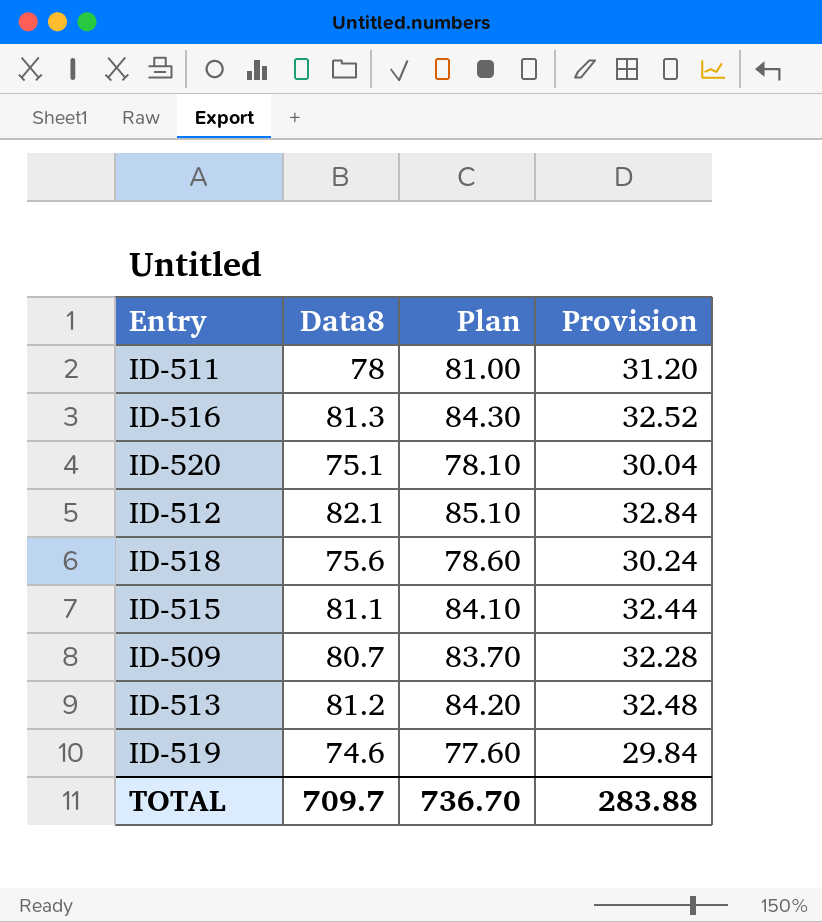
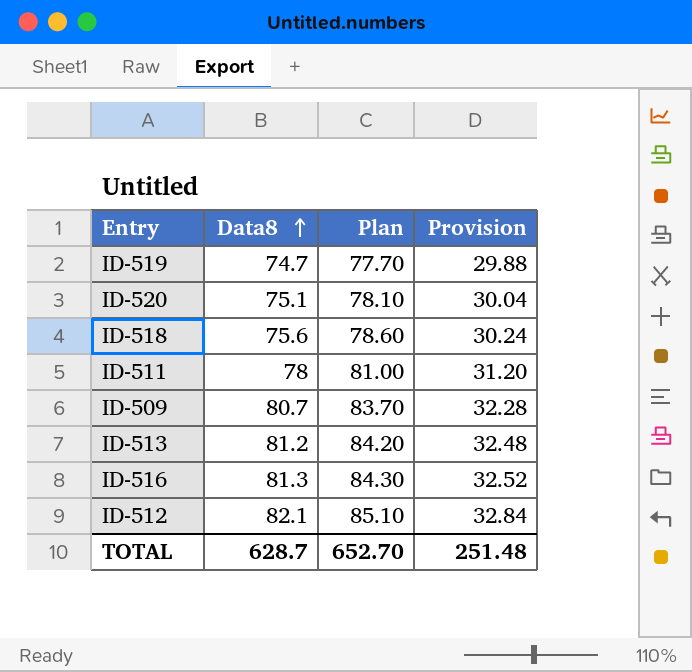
row order: none -> Data8 ascending
row ID-515: 81.1 | 84.10 | 32.44 -> none
ID-519 | Data8: 74.6 -> 74.7
ID-519 | Plan: 77.60 -> 77.70
ID-519 | Provision: 29.84 -> 29.88
TOTAL | Data8: 709.7 -> 628.7
TOTAL | Plan: 736.70 -> 652.70
TOTAL | Provision: 283.88 -> 251.48

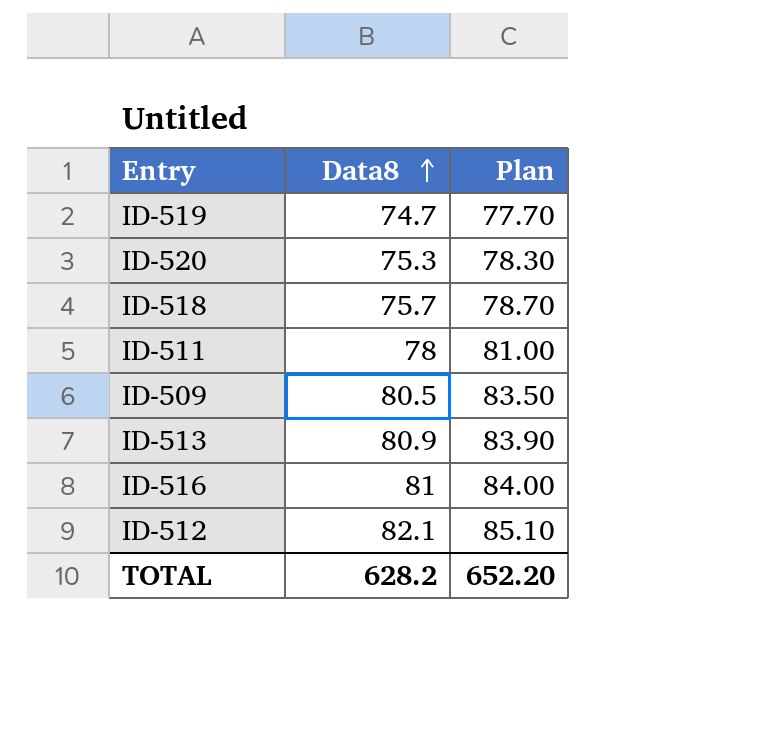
column Provision | formula: [Data8] * 0.4 -> none
ID-520 | Data8: 75.1 -> 75.3
ID-520 | Plan: 78.10 -> 78.30
ID-518 | Data8: 75.6 -> 75.7
ID-518 | Plan: 78.60 -> 78.70
ID-509 | Data8: 80.7 -> 80.5
ID-509 | Plan: 83.70 -> 83.50
ID-513 | Data8: 81.2 -> 80.9
ID-513 | Plan: 84.20 -> 83.90
ID-516 | Data8: 81.3 -> 81
ID-516 | Plan: 84.30 -> 84.00
TOTAL | Data8: 628.7 -> 628.2
TOTAL | Plan: 652.70 -> 652.20

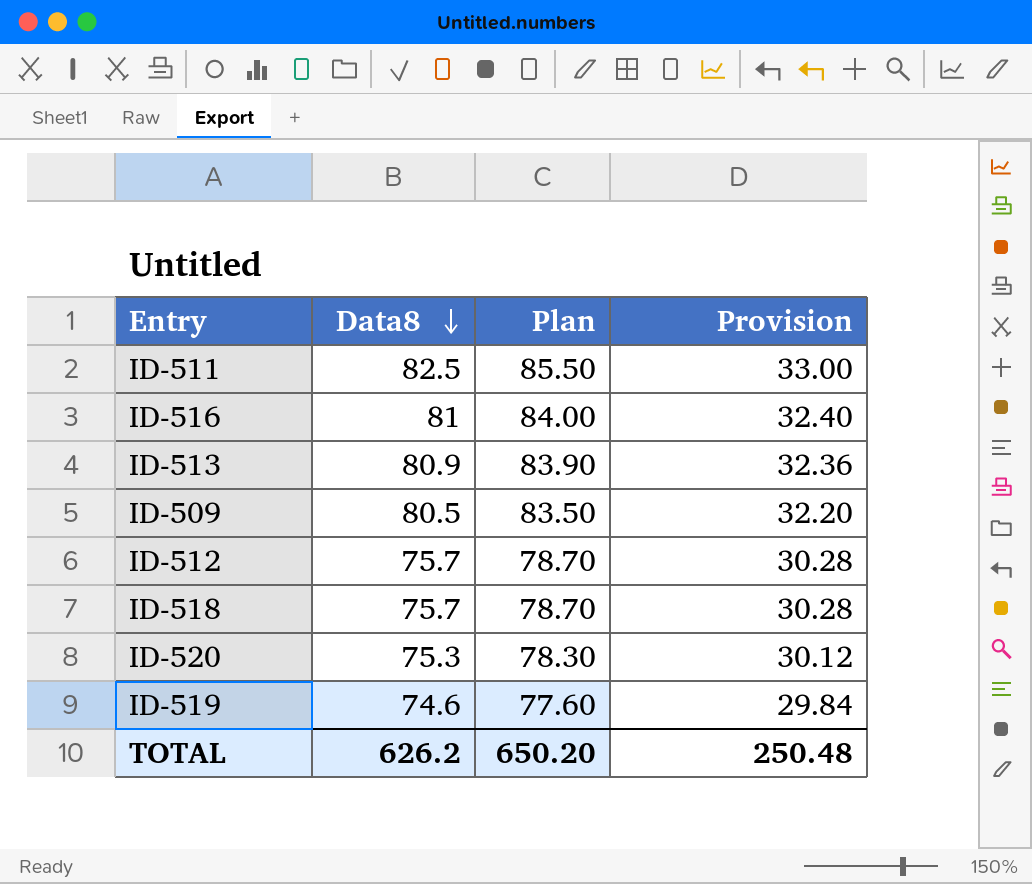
row order: Data8 ascending -> Data8 descending
column Provision | formula: none -> [Data8] * 0.4
ID-511 | Data8: 78 -> 82.5
ID-511 | Plan: 81.00 -> 85.50
ID-512 | Data8: 82.1 -> 75.7
ID-512 | Plan: 85.10 -> 78.70
ID-519 | Data8: 74.7 -> 74.6
ID-519 | Plan: 77.70 -> 77.60
TOTAL | Data8: 628.2 -> 626.2
TOTAL | Plan: 652.20 -> 650.20

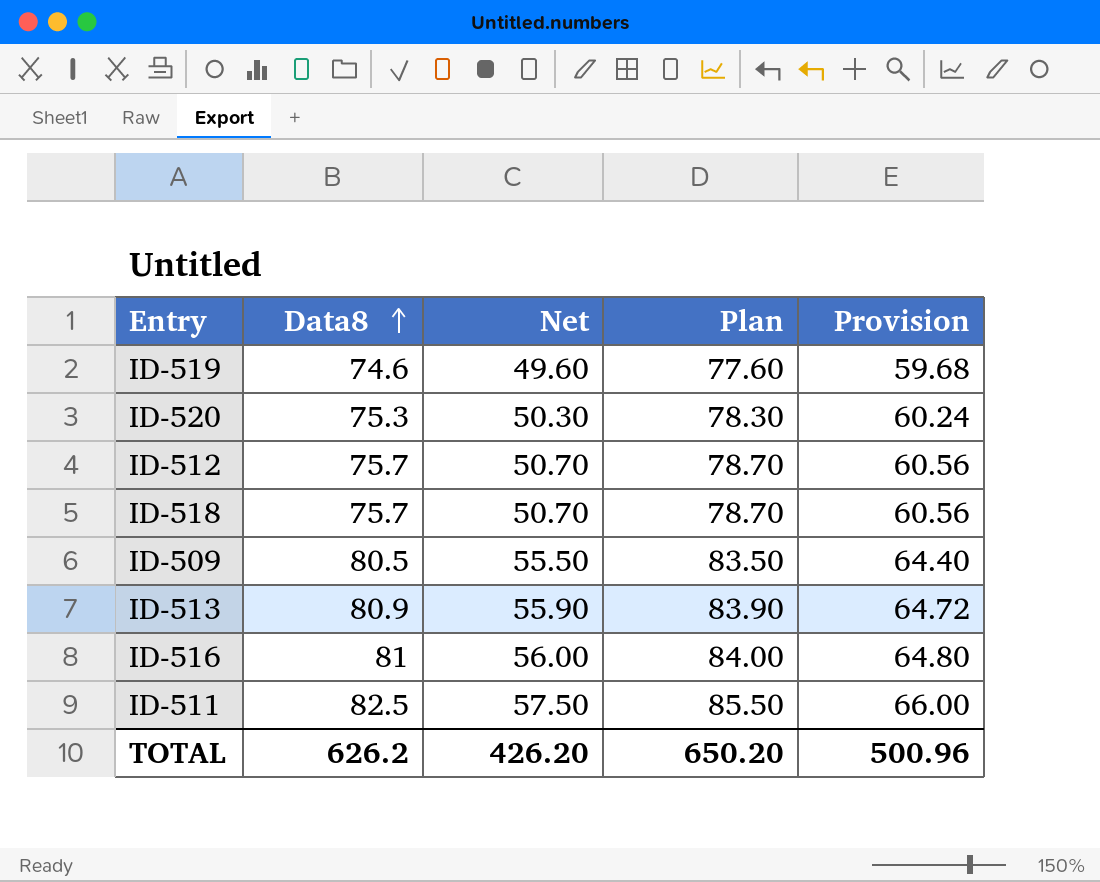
row order: Data8 descending -> Data8 ascending
column Net | formula: none -> [Data8] - 25
column Provision | formula: [Data8] * 0.4 -> [Data8] * 0.8
TOTAL | Provision: 250.48 -> 500.96

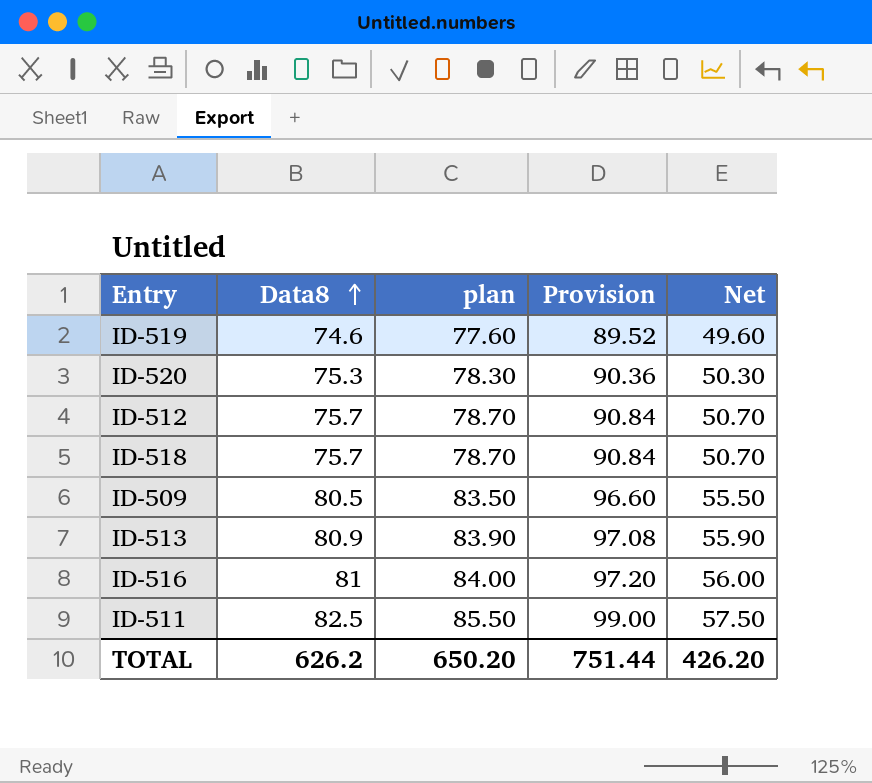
column name: Plan -> plan
column Provision | formula: [Data8] * 0.8 -> [Data8] * 1.2
column Net | position: 3 -> 5
TOTAL | Provision: 500.96 -> 751.44

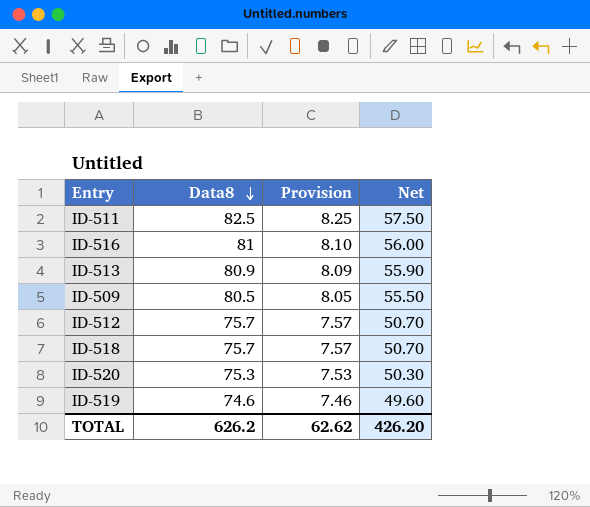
row order: Data8 ascending -> Data8 descending
column plan | formula: [Data8] + 3 -> none
column Provision | formula: [Data8] * 1.2 -> [Data8] * 0.1
TOTAL | Provision: 751.44 -> 62.62

